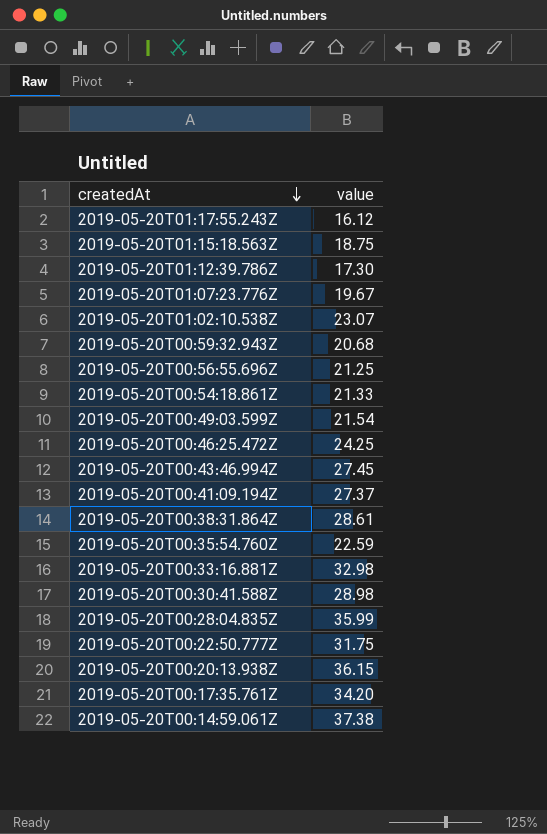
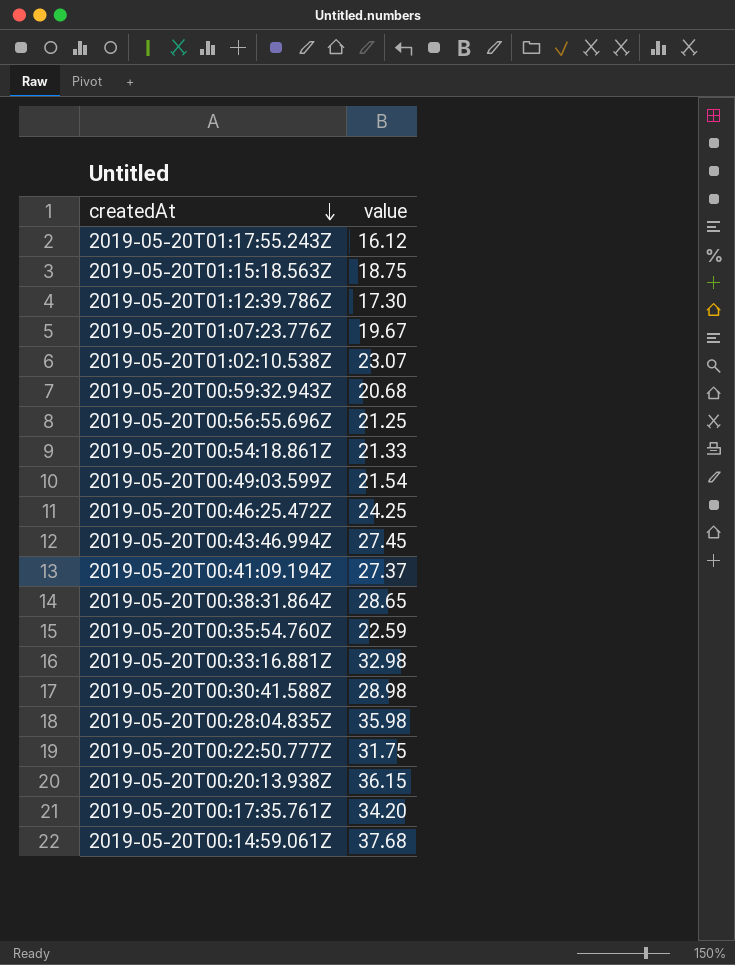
2019-05-20T00:38:31.864Z | value: 28.61 -> 28.65
2019-05-20T00:28:04.835Z | value: 35.99 -> 35.98
2019-05-20T00:14:59.061Z | value: 37.38 -> 37.68

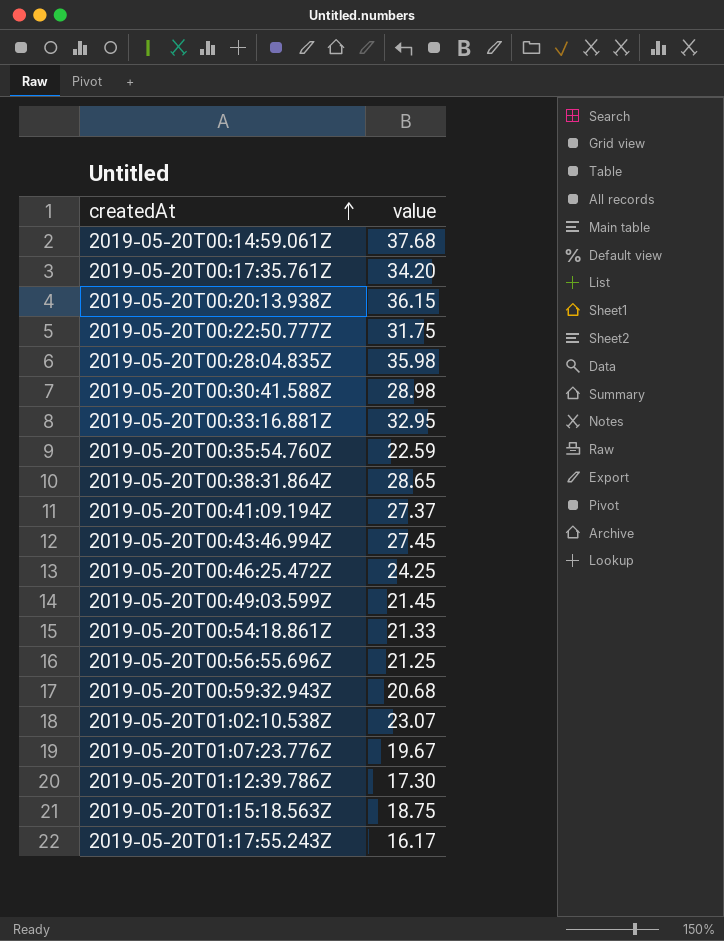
row order: createdAt descending -> createdAt ascending
2019-05-20T00:33:16.881Z | value: 32.98 -> 32.95
2019-05-20T00:49:03.599Z | value: 21.54 -> 21.45
2019-05-20T01:17:55.243Z | value: 16.12 -> 16.17

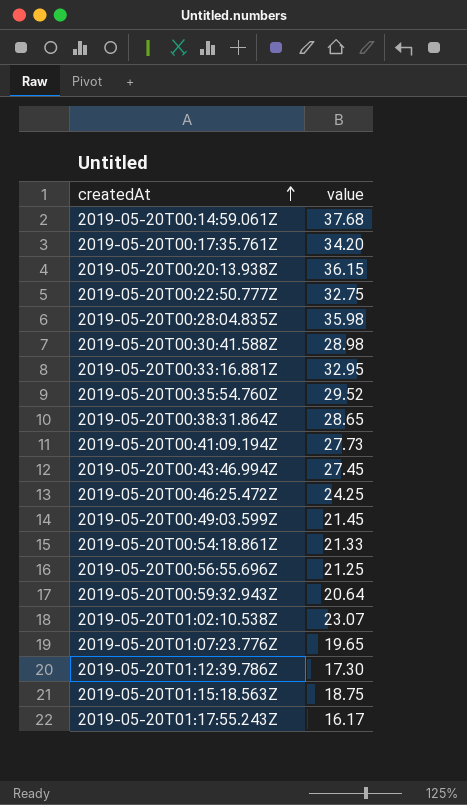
2019-05-20T00:22:50.777Z | value: 31.75 -> 32.75
2019-05-20T00:35:54.760Z | value: 22.59 -> 29.52
2019-05-20T00:41:09.194Z | value: 27.37 -> 27.73
2019-05-20T00:59:32.943Z | value: 20.68 -> 20.64
2019-05-20T01:07:23.776Z | value: 19.67 -> 19.65

